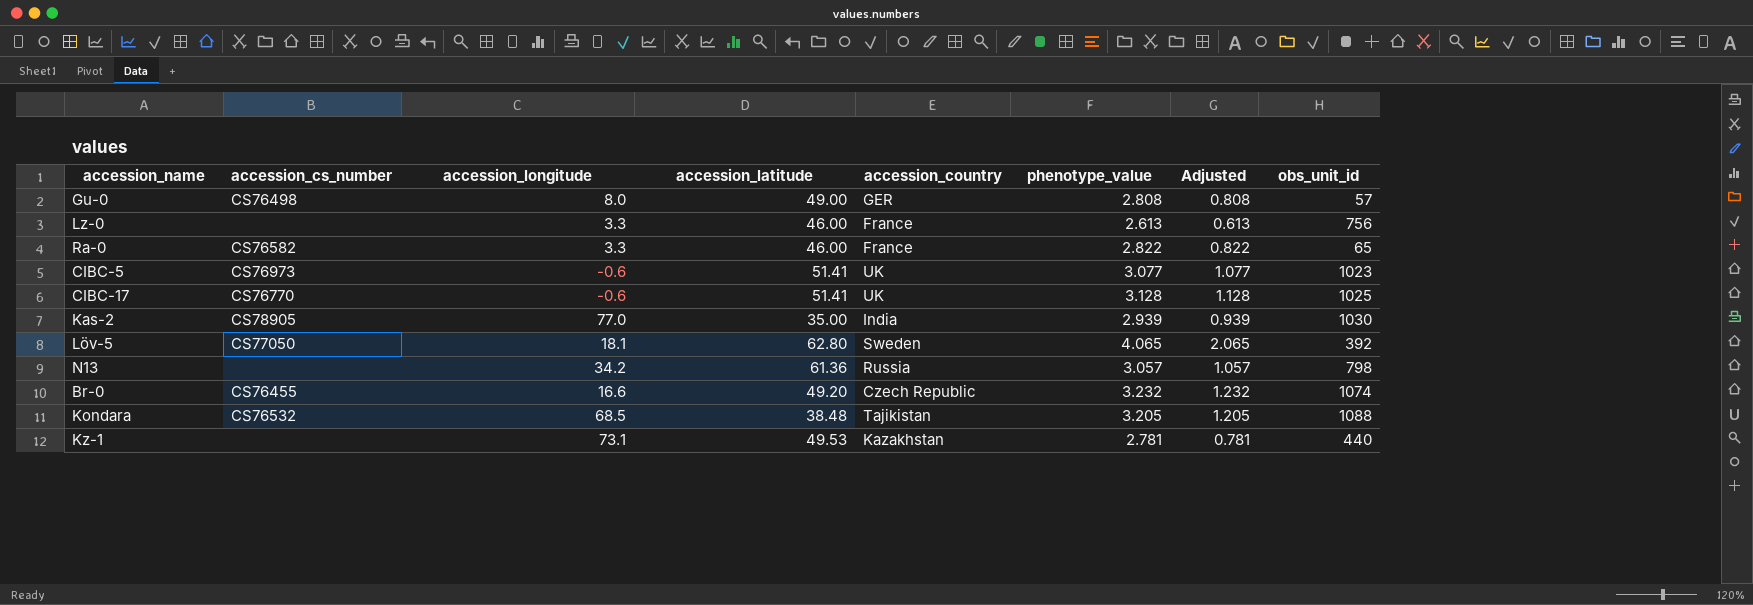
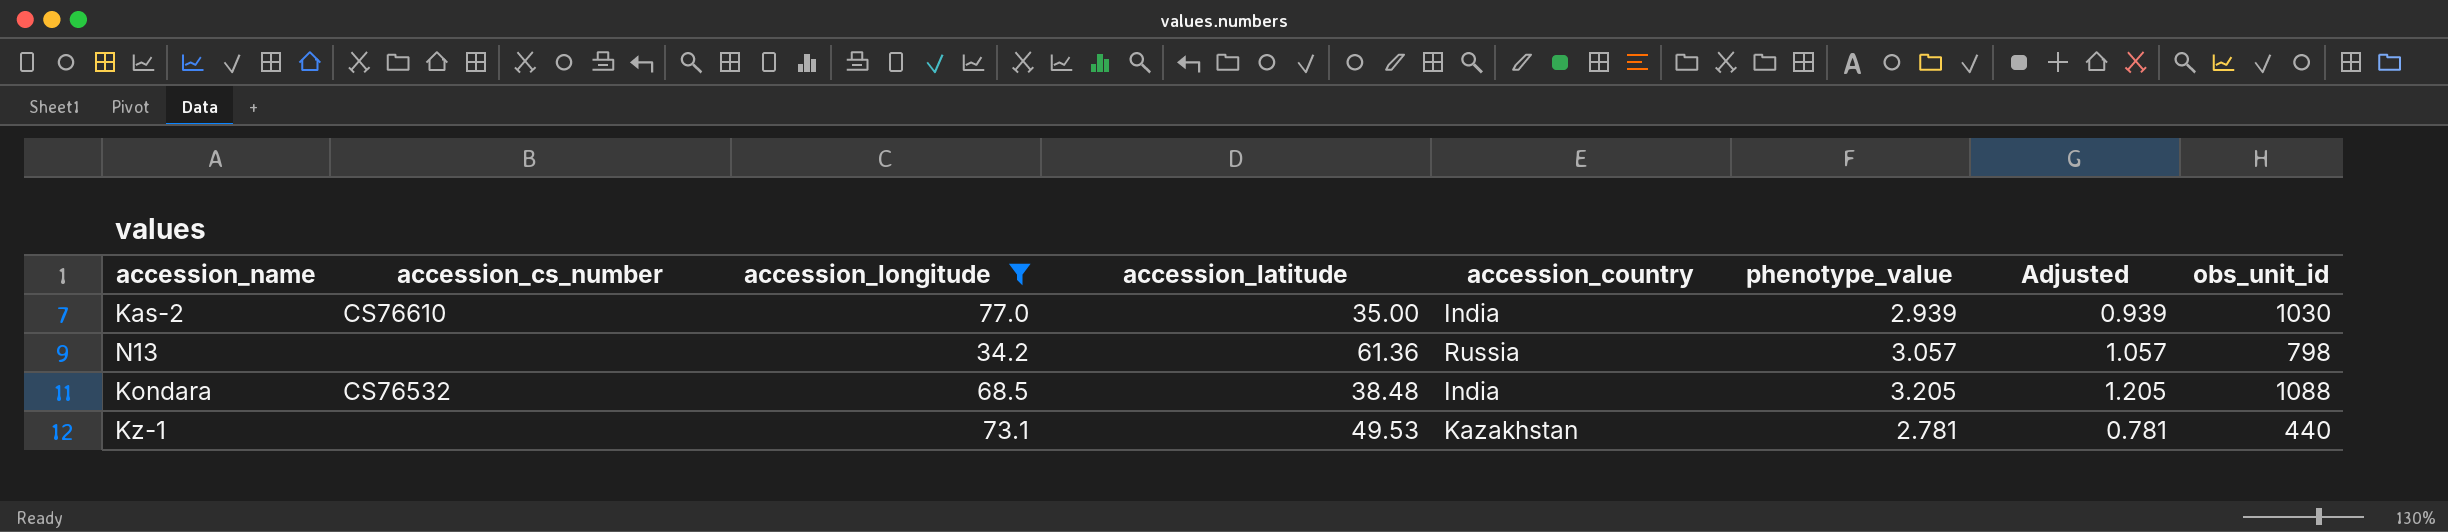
filter: none -> accession_longitude >= 34.2
Kas-2 | accession_cs_number: CS78905 -> CS76610
Kondara | accession_country: Tajikistan -> India

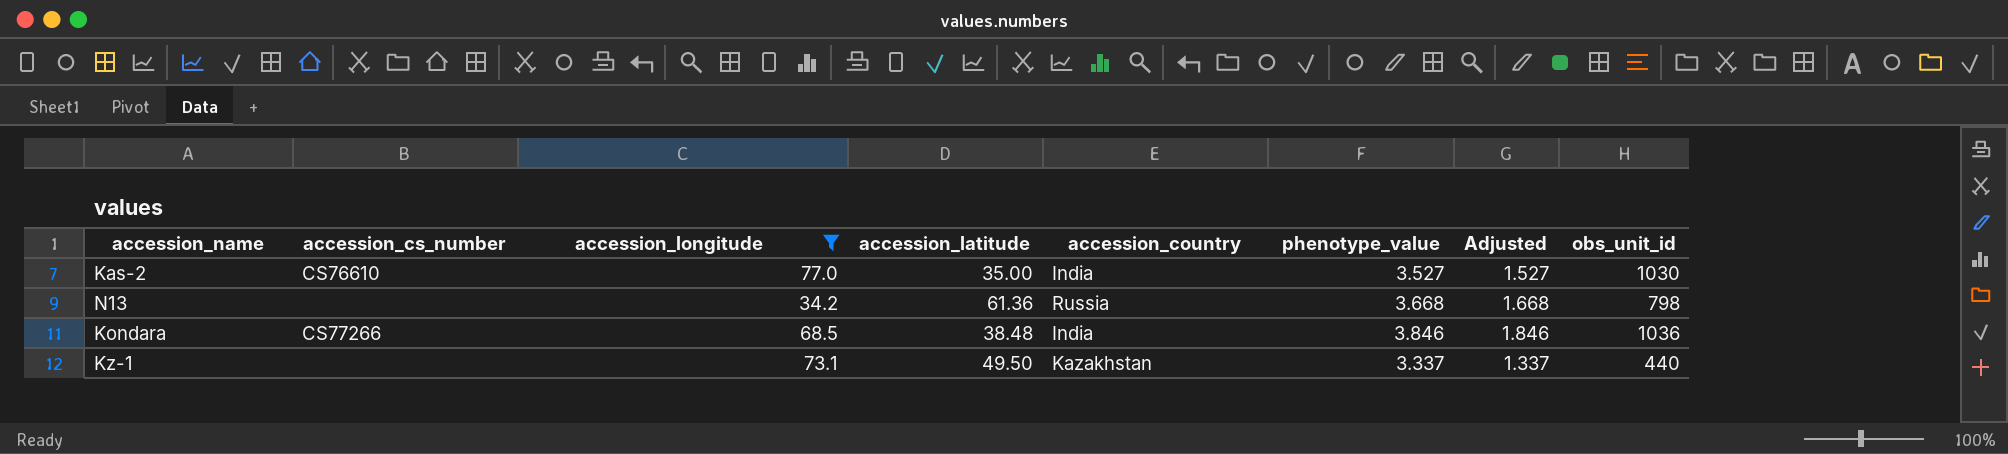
Kas-2 | phenotype_value: 2.939 -> 3.527
Kas-2 | Adjusted: 0.939 -> 1.527
N13 | phenotype_value: 3.057 -> 3.668
N13 | Adjusted: 1.057 -> 1.668
Kondara | accession_cs_number: CS76532 -> CS77266
Kondara | phenotype_value: 3.205 -> 3.846
Kondara | Adjusted: 1.205 -> 1.846
Kondara | obs_unit_id: 1088 -> 1036
Kz-1 | accession_latitude: 49.53 -> 49.50
Kz-1 | phenotype_value: 2.781 -> 3.337
Kz-1 | Adjusted: 0.781 -> 1.337

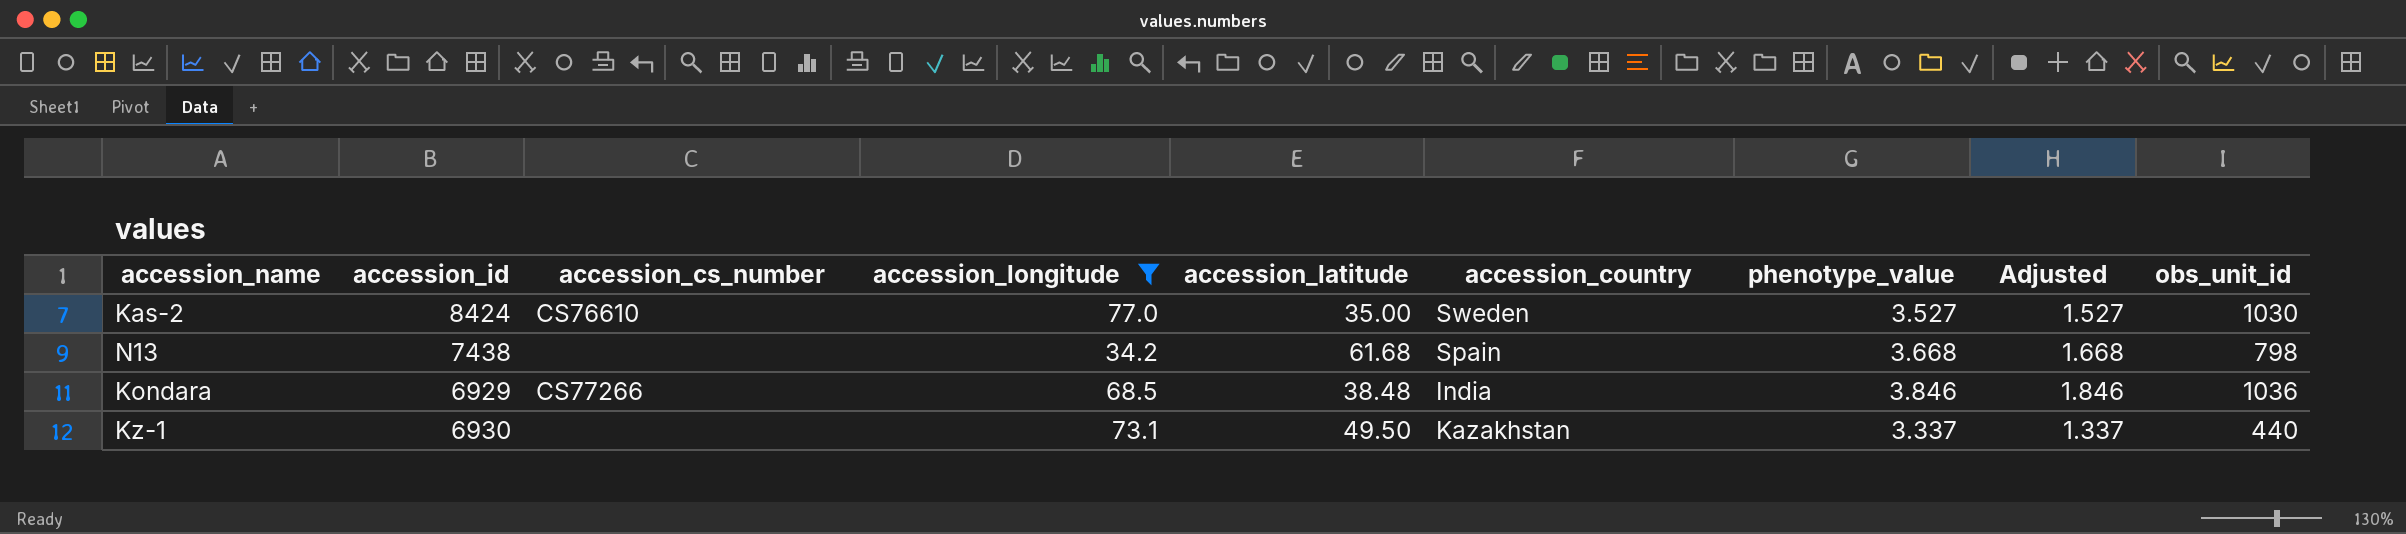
column accession_id | position: none -> 2
Kas-2 | accession_country: India -> Sweden
N13 | accession_latitude: 61.36 -> 61.68
N13 | accession_country: Russia -> Spain

